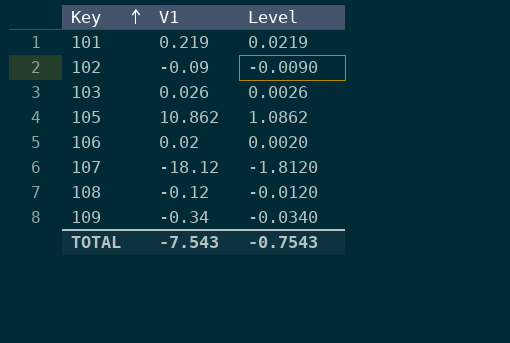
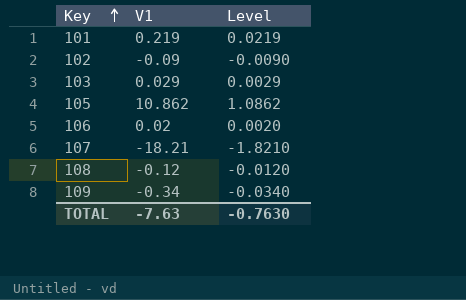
103 | V1: 0.026 -> 0.029
103 | Level: 0.0026 -> 0.0029
107 | V1: -18.12 -> -18.21
107 | Level: -1.8120 -> -1.8210
TOTAL | V1: -7.543 -> -7.63
TOTAL | Level: -0.7543 -> -0.7630

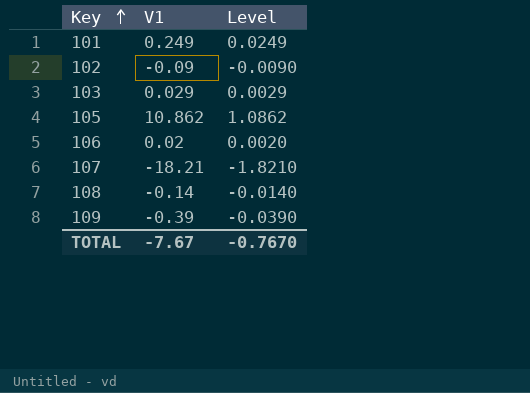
101 | V1: 0.219 -> 0.249
101 | Level: 0.0219 -> 0.0249
108 | V1: -0.12 -> -0.14
108 | Level: -0.0120 -> -0.0140
109 | V1: -0.34 -> -0.39
109 | Level: -0.0340 -> -0.0390
TOTAL | V1: -7.63 -> -7.67
TOTAL | Level: -0.7630 -> -0.7670

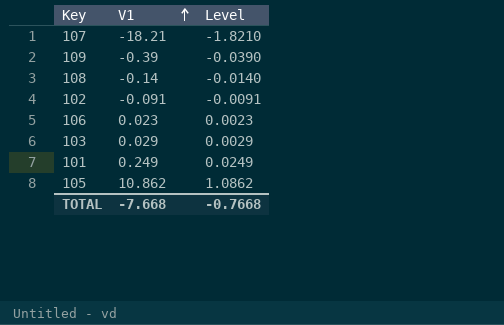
row order: Key ascending -> V1 ascending
102 | V1: -0.09 -> -0.091
102 | Level: -0.0090 -> -0.0091
106 | V1: 0.02 -> 0.023
106 | Level: 0.0020 -> 0.0023
TOTAL | V1: -7.67 -> -7.668
TOTAL | Level: -0.7670 -> -0.7668

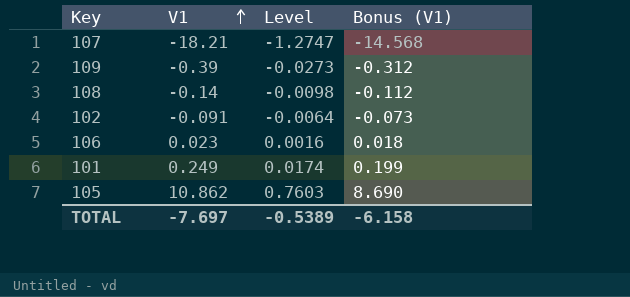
column Level | formula: [V1] * 0.1 -> [V1] * 0.07
column Bonus (V1) | formula: none -> [V1] * 0.8
row 103: 0.029 | 0.0029 -> none
TOTAL | V1: -7.668 -> -7.697
TOTAL | Level: -0.7668 -> -0.5389

